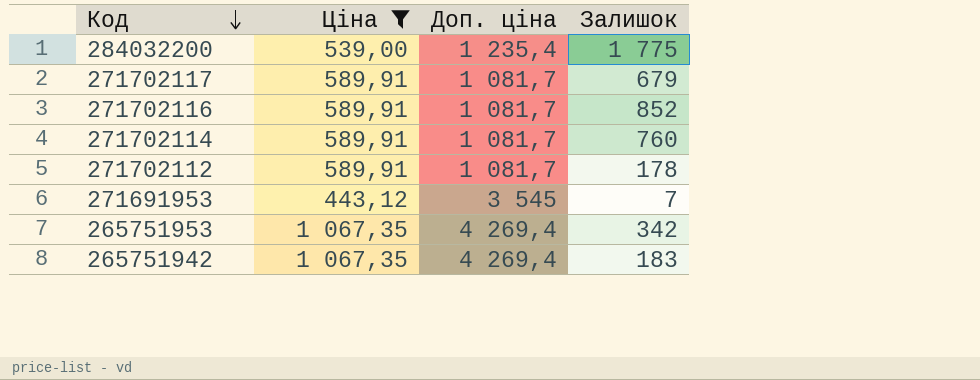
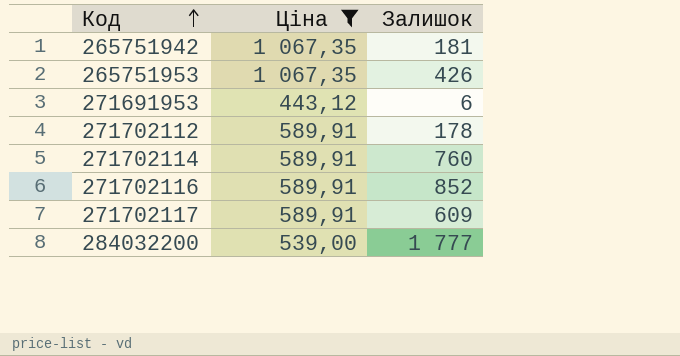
row order: Код descending -> Код ascending
column Доп. ціна | position: 3 -> none
265751942 | Залишок: 183 -> 181
265751953 | Залишок: 342 -> 426
271691953 | Залишок: 7 -> 6
271702117 | Залишок: 679 -> 609
284032200 | Залишок: 1 775 -> 1 777

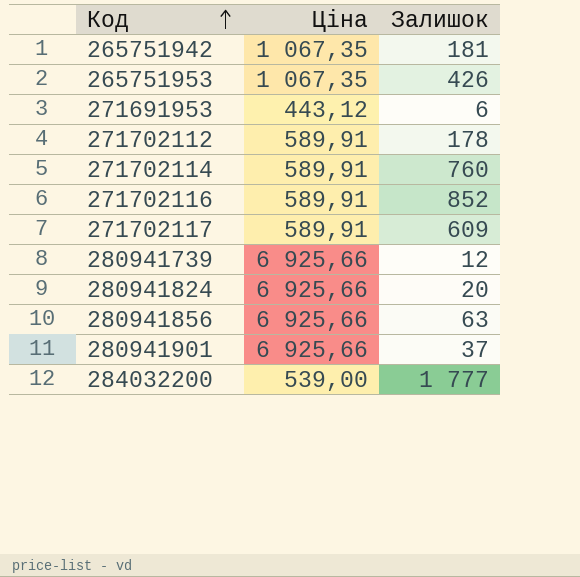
filter: Ціна != 6 925,66 -> none

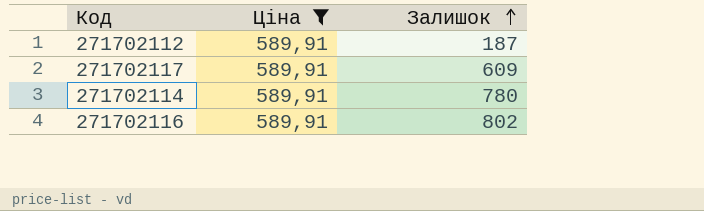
filter: none -> Ціна = 589,91
row order: Код ascending -> Залишок ascending
271702112 | Залишок: 178 -> 187
271702114 | Залишок: 760 -> 780
271702116 | Залишок: 852 -> 802

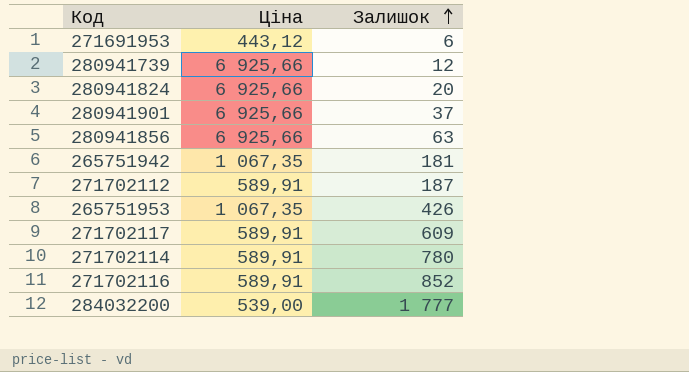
filter: Ціна = 589,91 -> none
271702116 | Залишок: 802 -> 852

